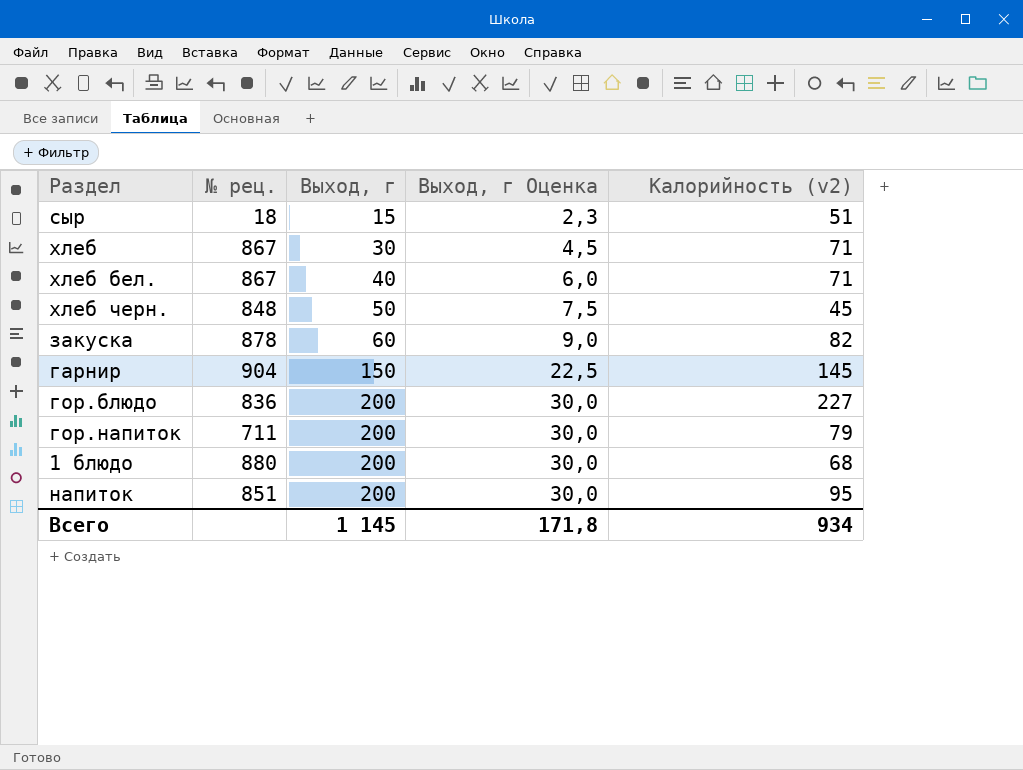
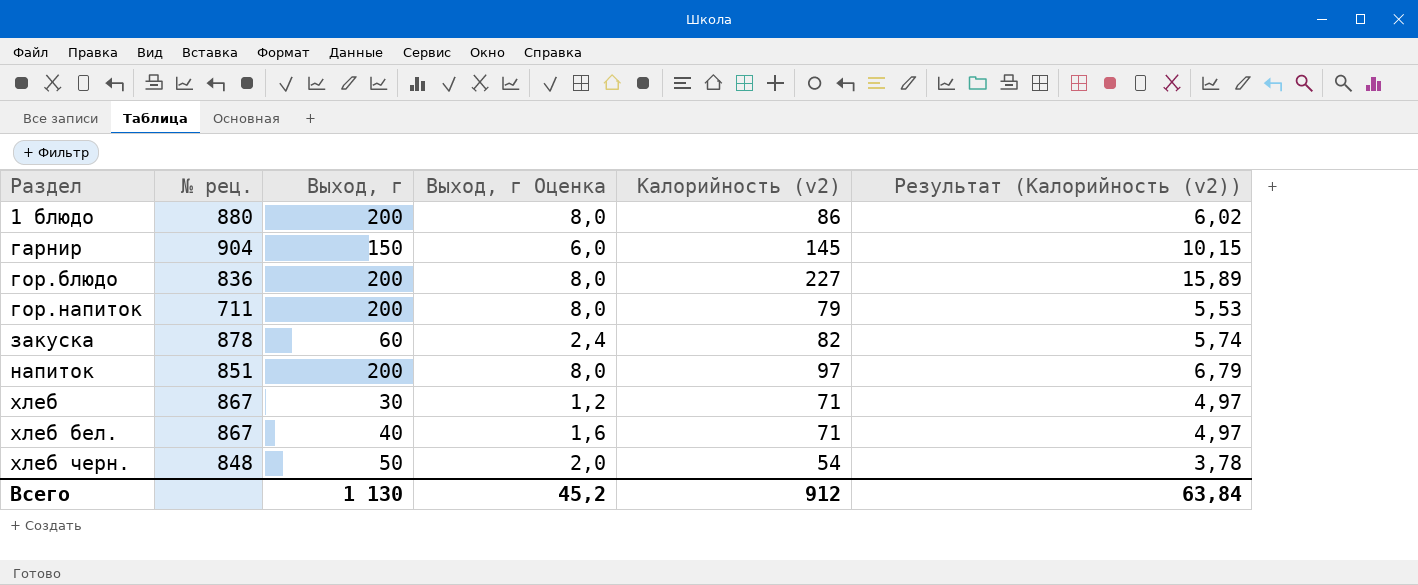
row order: Выход, г ascending -> Раздел ascending
column Выход, г Оценка | formula: [Выход, г] * 0,15 -> [Выход, г] * 0,04
column Результат (Калорийность (v2)) | formula: none -> [Калорийность (v2)] * 0,07
row сыр: 18 | 15 | 2,3 | 51 -> none
1 блюдо | Калорийность (v2): 68 -> 86
напиток | Калорийность (v2): 95 -> 97
хлеб черн. | Калорийность (v2): 45 -> 54
Всего | Выход, г: 1 145 -> 1 130
Всего | Выход, г Оценка: 171,8 -> 45,2
Всего | Калорийность (v2): 934 -> 912

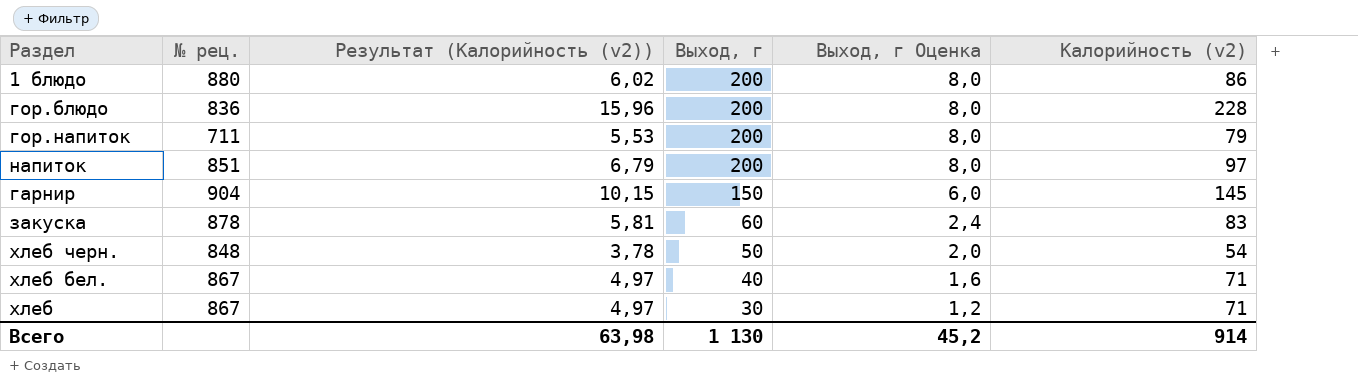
row order: Раздел ascending -> Выход, г descending
column Результат (Калорийность (v2)) | position: 6 -> 3
гор.блюдо | Результат (Калорийность (v2)): 15,89 -> 15,96
гор.блюдо | Калорийность (v2): 227 -> 228
закуска | Результат (Калорийность (v2)): 5,74 -> 5,81
закуска | Калорийность (v2): 82 -> 83
Всего | Результат (Калорийность (v2)): 63,84 -> 63,98
Всего | Калорийность (v2): 912 -> 914

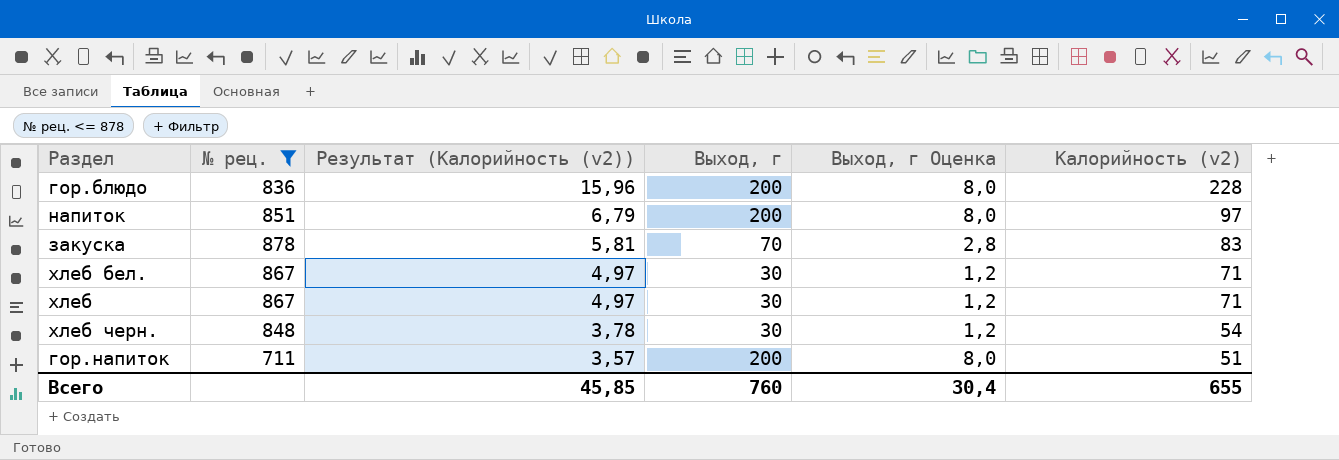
filter: none -> № рец. <= 878
row order: Выход, г descending -> Результат (Калорийность (v2)) descending
закуска | Выход, г: 60 -> 70
закуска | Выход, г Оценка: 2,4 -> 2,8
хлеб бел. | Выход, г: 40 -> 30
хлеб бел. | Выход, г Оценка: 1,6 -> 1,2
хлеб черн. | Выход, г: 50 -> 30
хлеб черн. | Выход, г Оценка: 2,0 -> 1,2
гор.напиток | Результат (Калорийность (v2)): 5,53 -> 3,57
гор.напиток | Калорийность (v2): 79 -> 51
Всего | Результат (Калорийность (v2)): 63,98 -> 45,85
Всего | Выход, г: 1 130 -> 760
Всего | Выход, г Оценка: 45,2 -> 30,4
Всего | Калорийность (v2): 914 -> 655

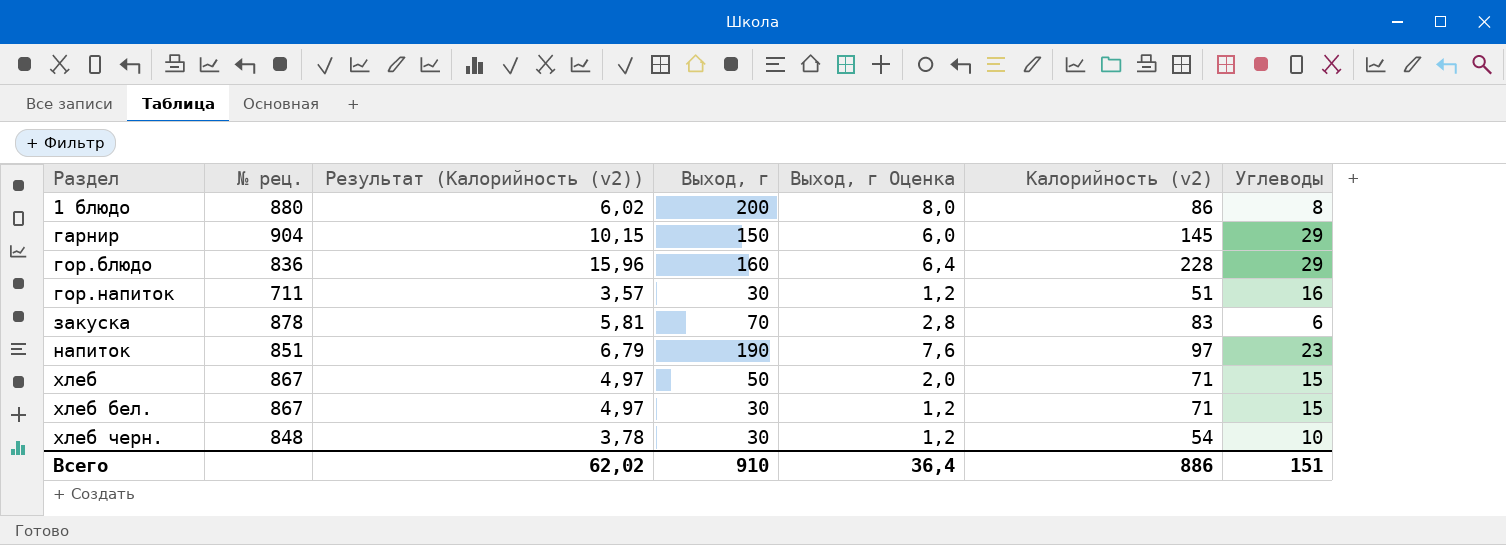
filter: № рец. <= 878 -> none
row order: Результат (Калорийность (v2)) descending -> Раздел ascending
column Углеводы | position: none -> 7
гор.блюдо | Выход, г: 200 -> 160
гор.блюдо | Выход, г Оценка: 8,0 -> 6,4
гор.напиток | Выход, г: 200 -> 30
гор.напиток | Выход, г Оценка: 8,0 -> 1,2
напиток | Выход, г: 200 -> 190
напиток | Выход, г Оценка: 8,0 -> 7,6
хлеб | Выход, г: 30 -> 50
хлеб | Выход, г Оценка: 1,2 -> 2,0
Всего | Результат (Калорийность (v2)): 45,85 -> 62,02
Всего | Выход, г: 760 -> 910
Всего | Выход, г Оценка: 30,4 -> 36,4
Всего | Калорийность (v2): 655 -> 886

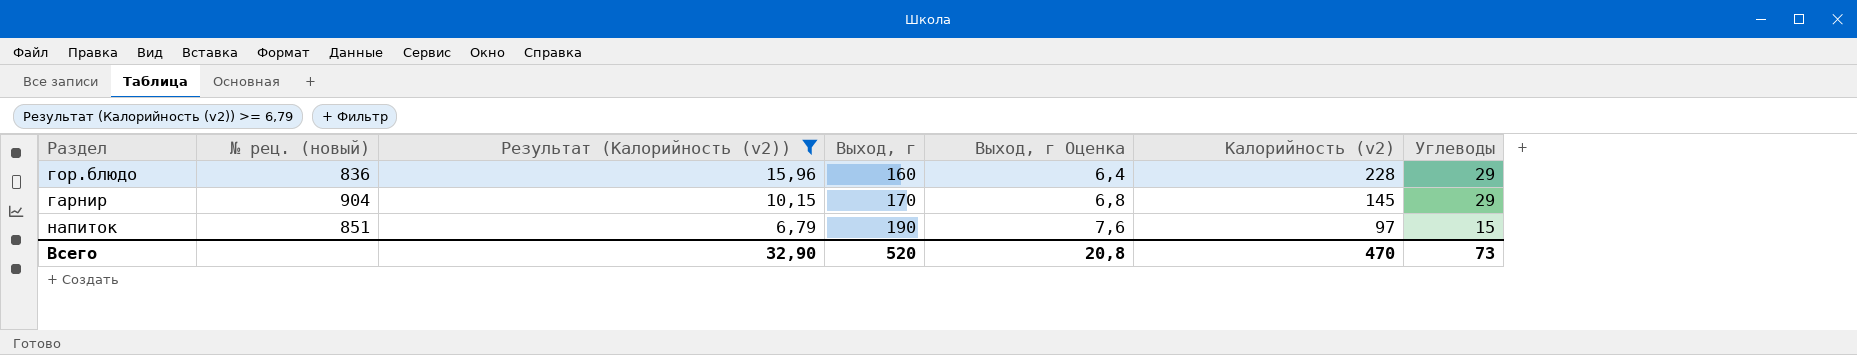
filter: none -> Результат (Калорийность (v2)) >= 6,79
row order: Раздел ascending -> Результат (Калорийность (v2)) descending
column name: № рец. -> № рец. (новый)
гарнир | Выход, г: 150 -> 170
гарнир | Выход, г Оценка: 6,0 -> 6,8
напиток | Углеводы: 23 -> 15
Всего | Результат (Калорийность (v2)): 62,02 -> 32,90
Всего | Выход, г: 910 -> 520
Всего | Выход, г Оценка: 36,4 -> 20,8
Всего | Калорийность (v2): 886 -> 470
Всего | Углеводы: 151 -> 73

